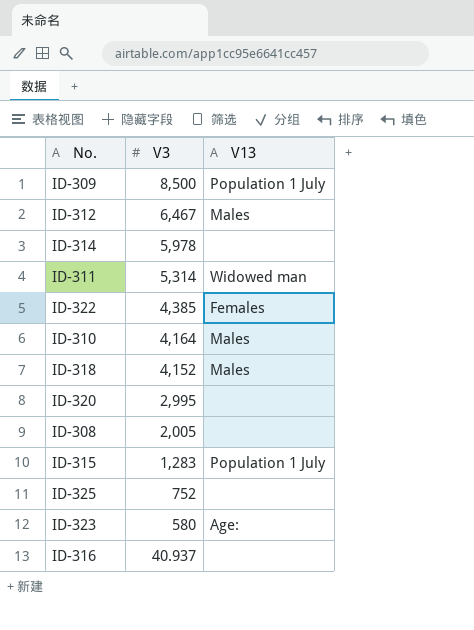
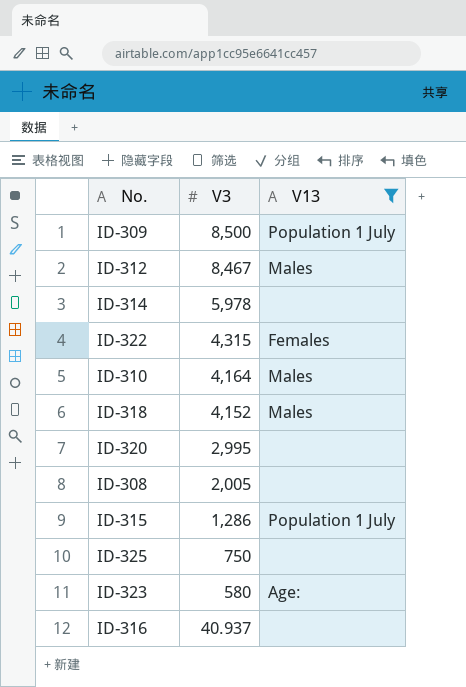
filter: none -> V13 != Widowed man
ID-312 | V3: 6,467 -> 8,467
ID-322 | V3: 4,385 -> 4,315
ID-315 | V3: 1,283 -> 1,286
ID-325 | V3: 752 -> 750

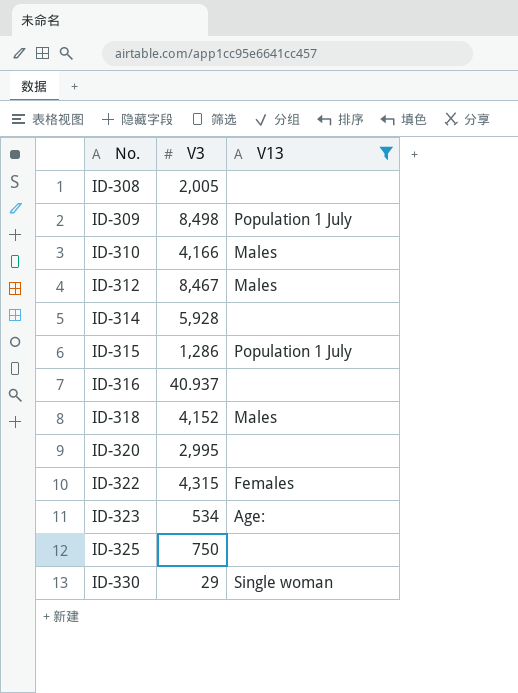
row order: V3 descending -> No. ascending
ID-309 | V3: 8,500 -> 8,498
ID-310 | V3: 4,164 -> 4,166
ID-314 | V3: 5,978 -> 5,928
ID-323 | V3: 580 -> 534
row ID-330: none -> 29 | Single woman

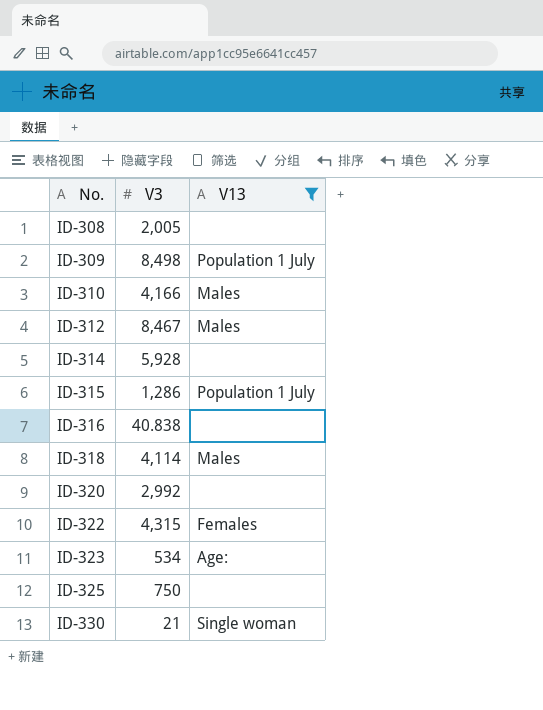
ID-316 | V3: 40.937 -> 40.838
ID-318 | V3: 4,152 -> 4,114
ID-320 | V3: 2,995 -> 2,992
ID-330 | V3: 29 -> 21

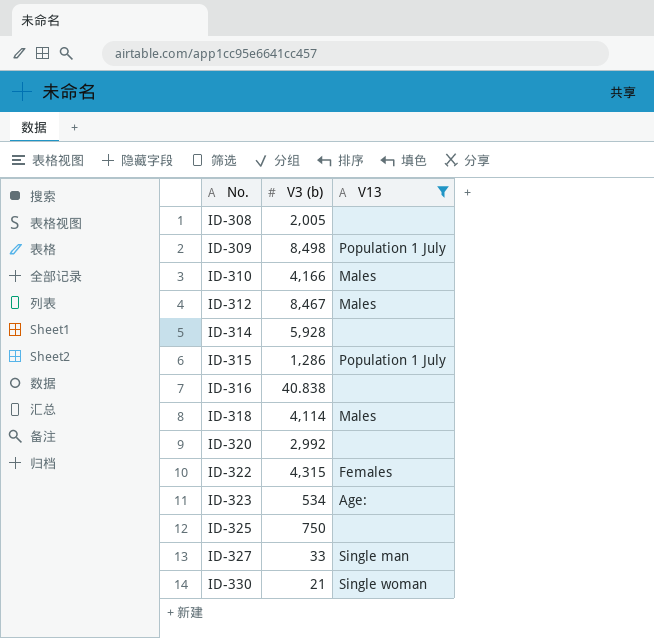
column name: V3 -> V3 (b)
row ID-327: none -> 33 | Single man

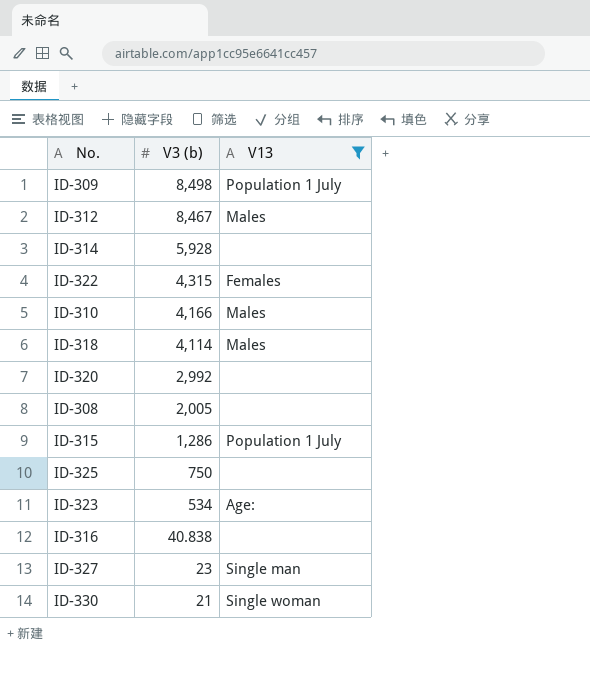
row order: No. ascending -> V3 (b) descending
ID-327 | V3 (b): 33 -> 23

